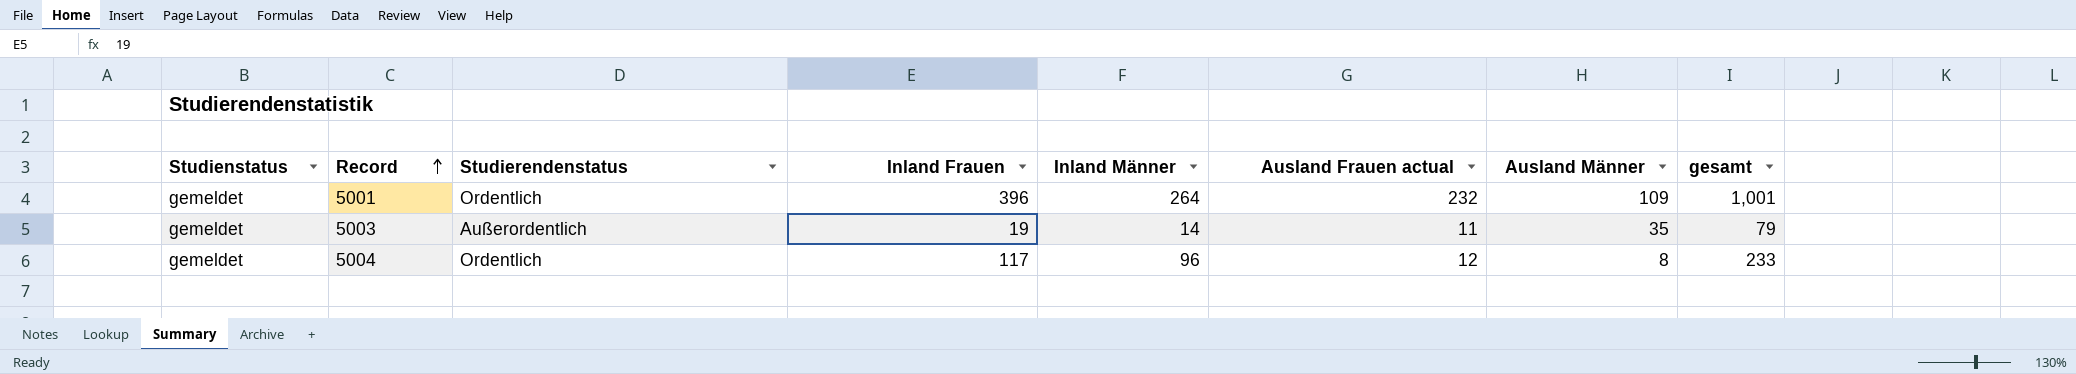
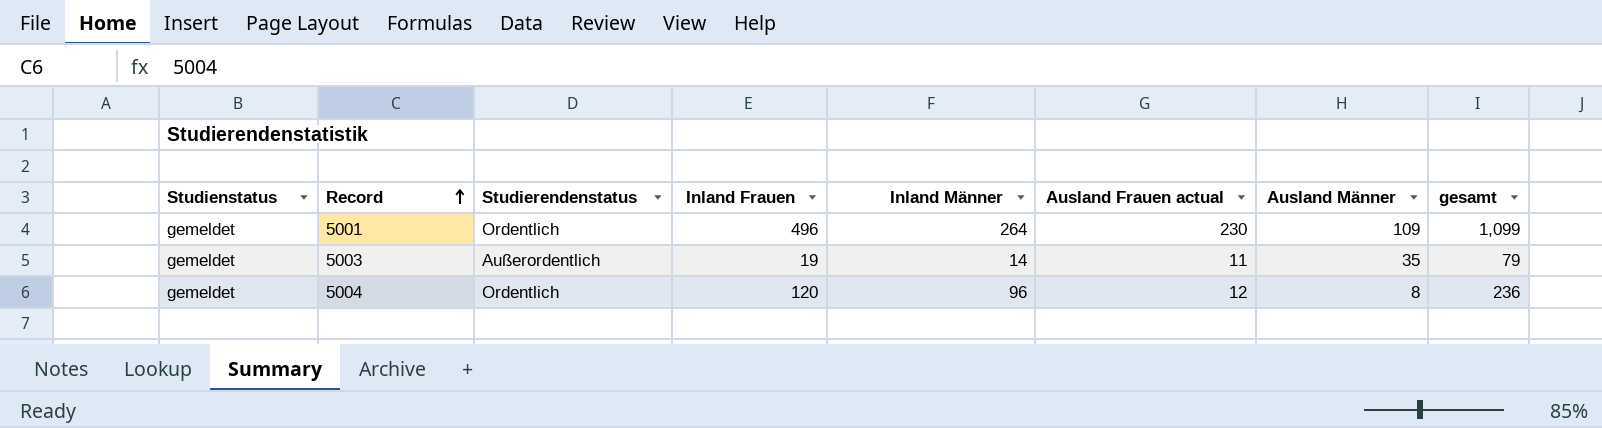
5001 | Inland Frauen: 396 -> 496
5001 | Ausland Frauen actual: 232 -> 230
5001 | gesamt: 1,001 -> 1,099
5004 | Inland Frauen: 117 -> 120
5004 | gesamt: 233 -> 236

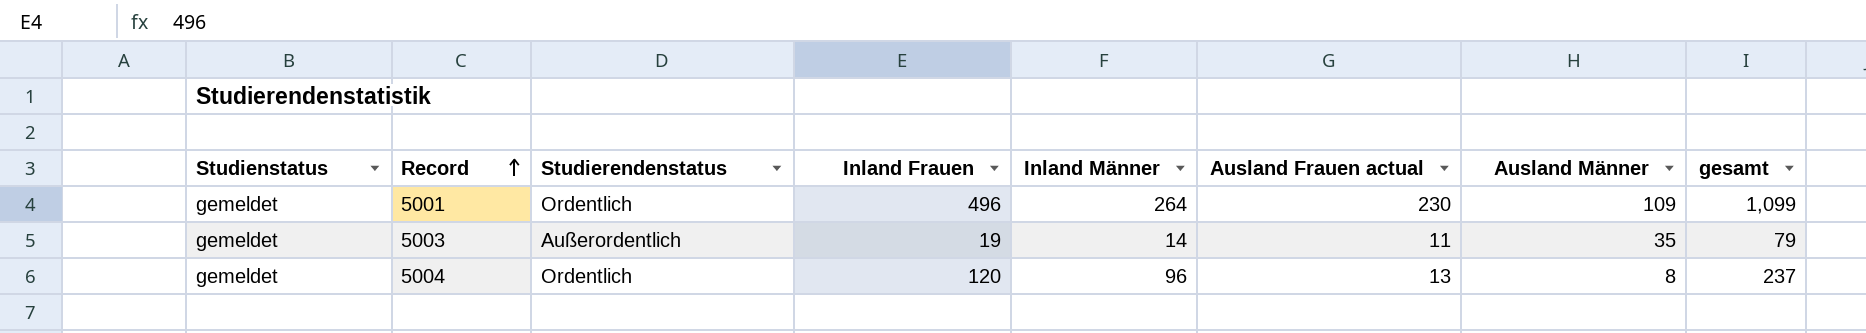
5004 | Ausland Frauen actual: 12 -> 13
5004 | gesamt: 236 -> 237

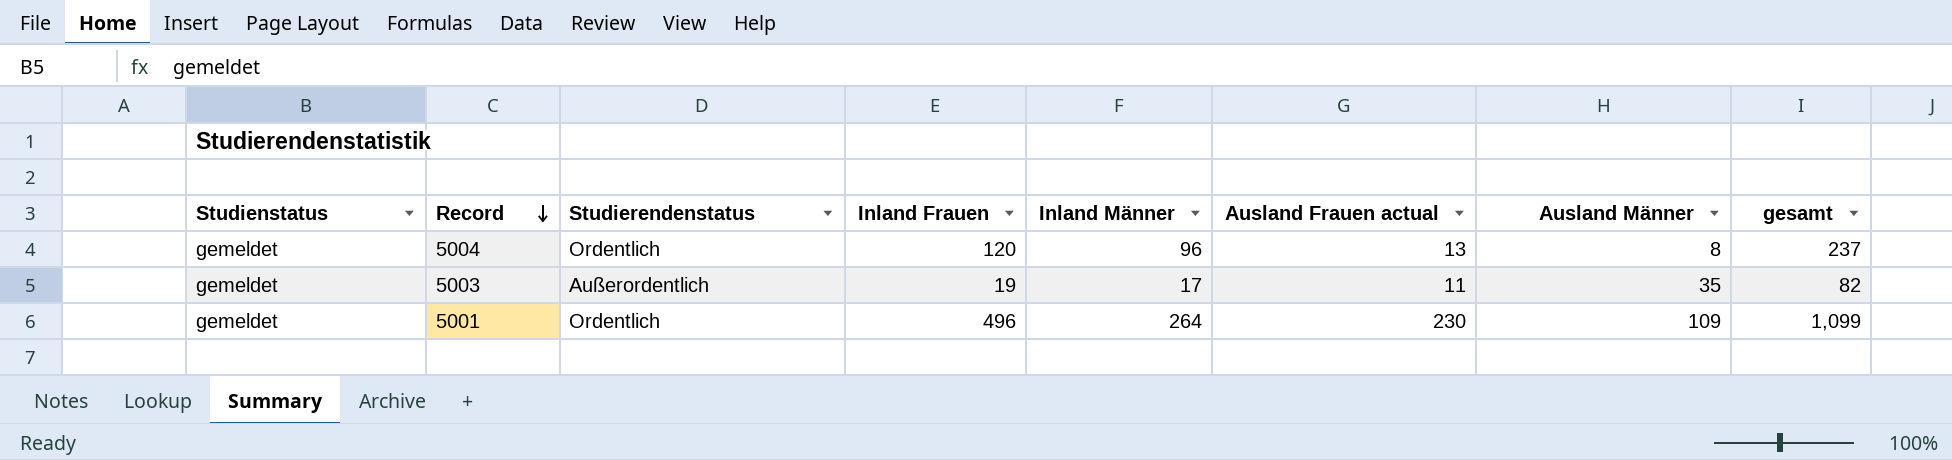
row order: Record ascending -> Record descending
5003 | Inland Männer: 14 -> 17
5003 | gesamt: 79 -> 82

